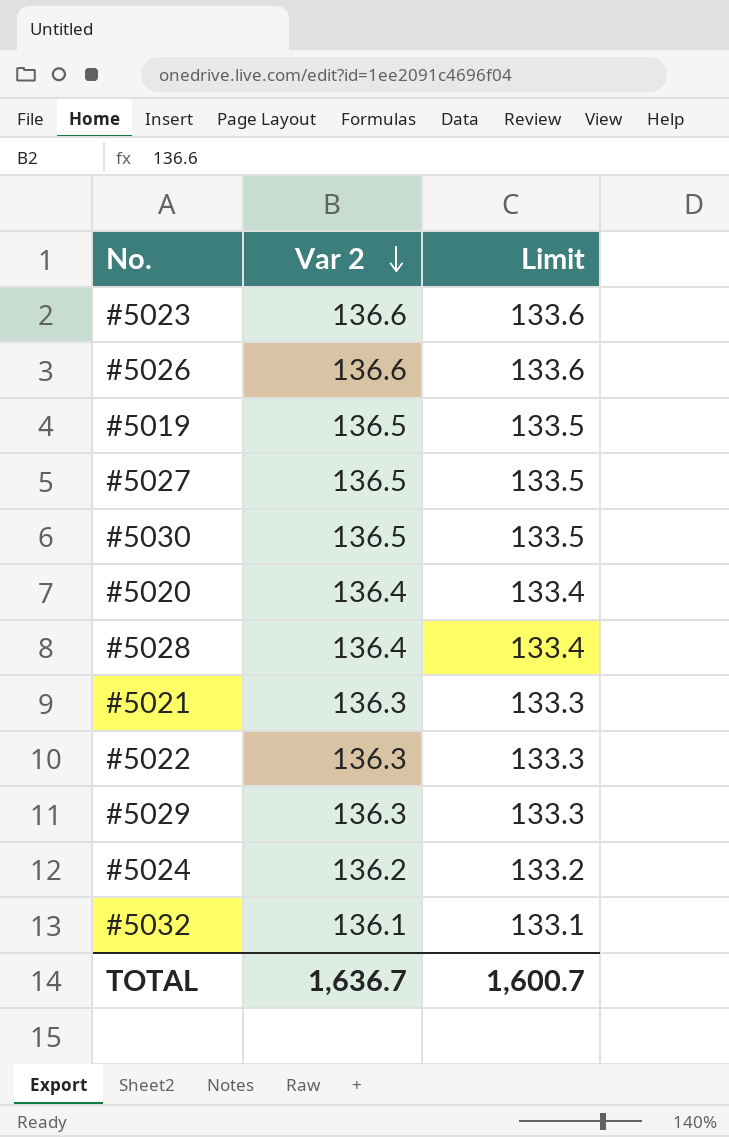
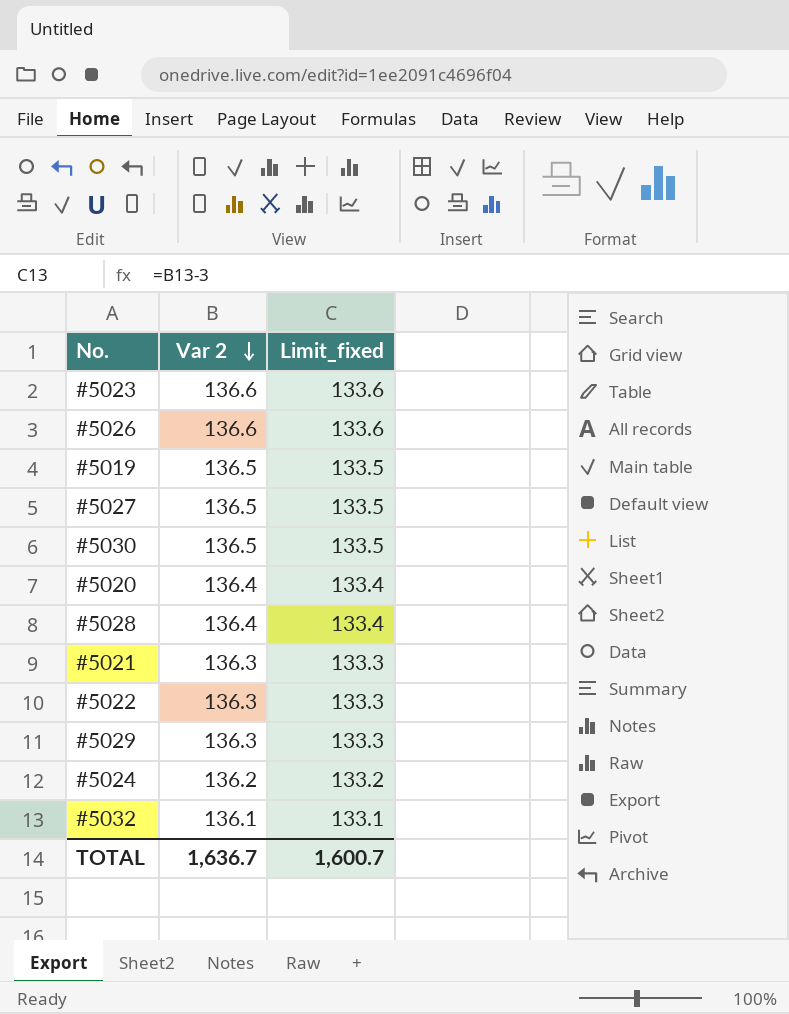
column name: Limit -> Limit_fixed

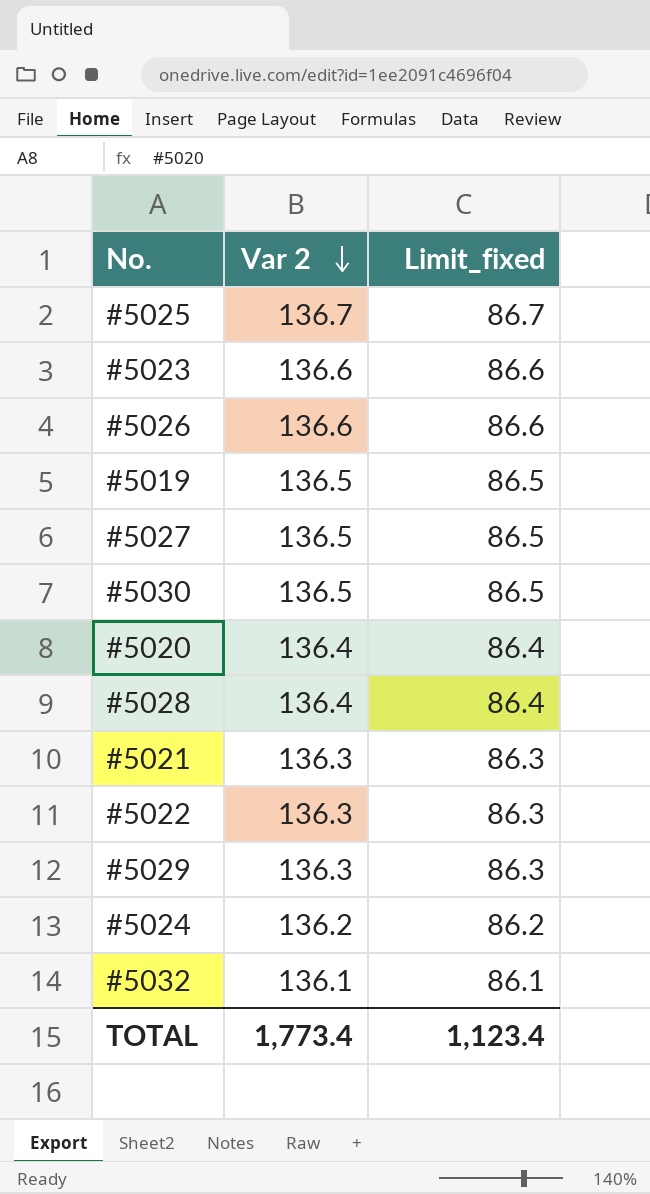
column Limit_fixed | formula: [Var 2] - 3 -> [Var 2] - 50
row #5025: none -> 136.7 | 86.7
TOTAL | Var 2: 1,636.7 -> 1,773.4
TOTAL | Limit_fixed: 1,600.7 -> 1,123.4

